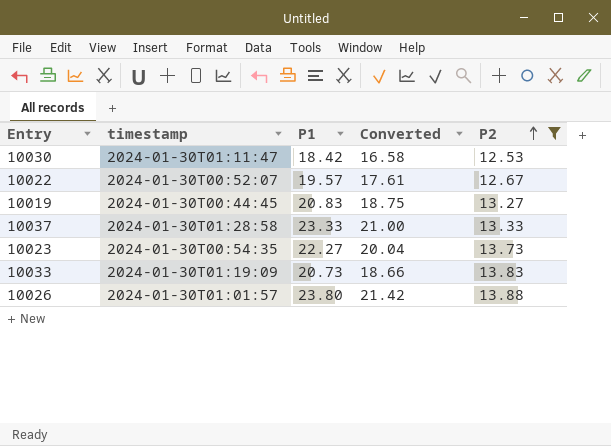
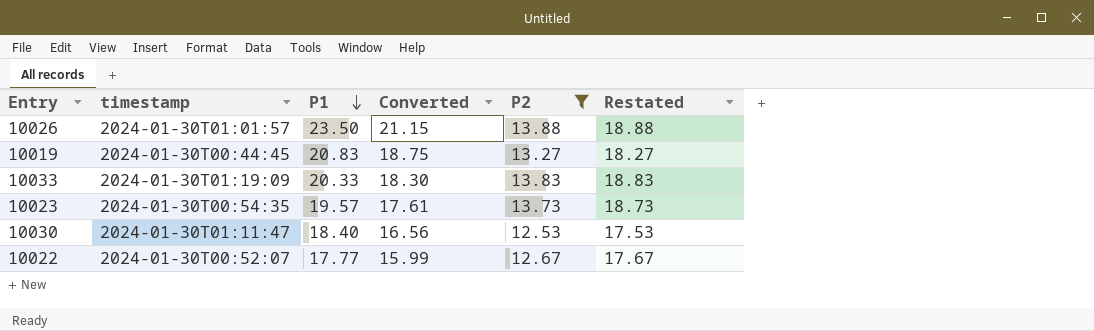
row order: P2 ascending -> P1 descending
column Restated | formula: none -> [P2] + 5
row 10037: 2024-01-30T01:28:58 | 23.33 | 21.00 | 13.33 -> none
10026 | P1: 23.80 -> 23.50
10026 | Converted: 21.42 -> 21.15
10033 | P1: 20.73 -> 20.33
10033 | Converted: 18.66 -> 18.30
10023 | P1: 22.27 -> 19.57
10023 | Converted: 20.04 -> 17.61
10030 | P1: 18.42 -> 18.40
10030 | Converted: 16.58 -> 16.56
10022 | P1: 19.57 -> 17.77
10022 | Converted: 17.61 -> 15.99

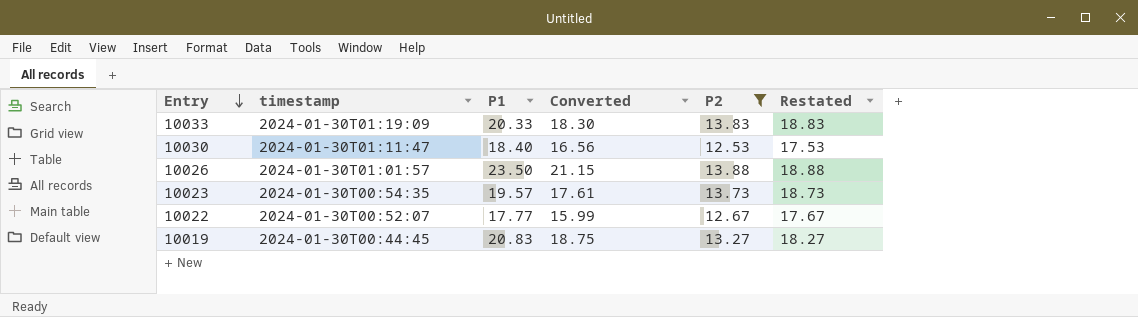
row order: P1 descending -> Entry descending

